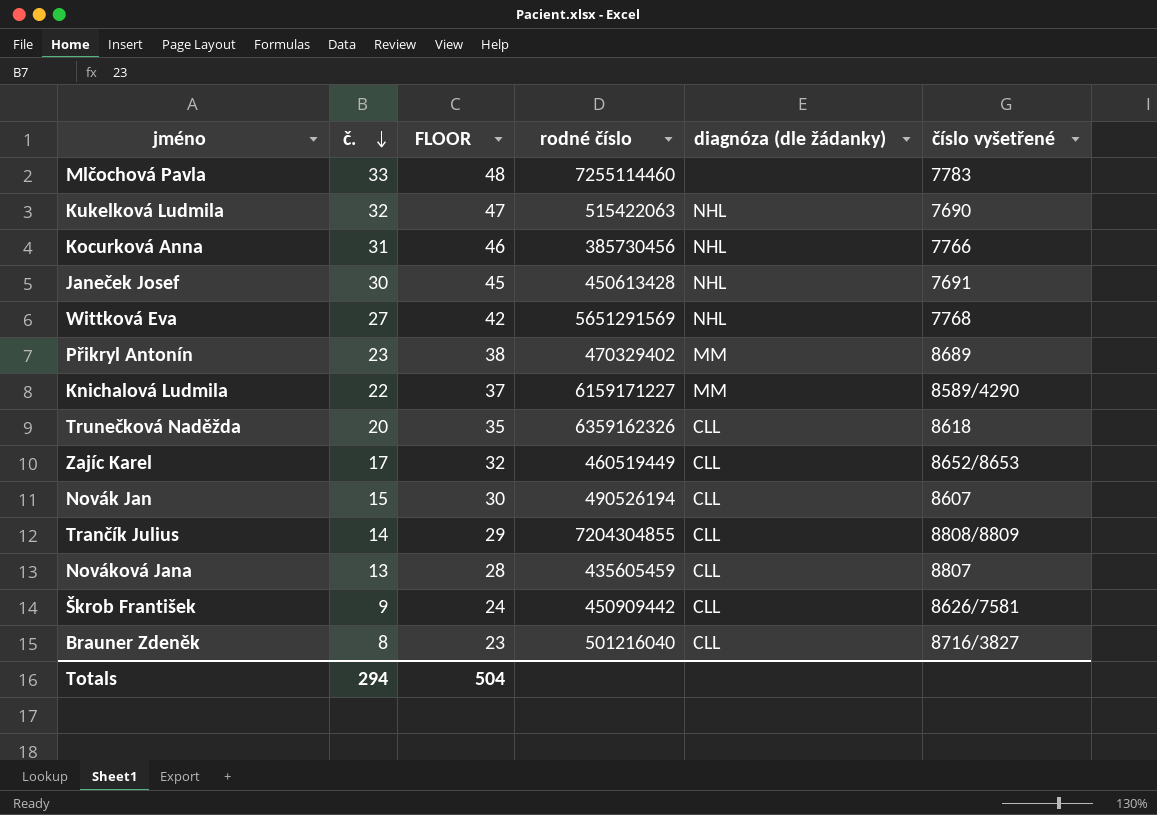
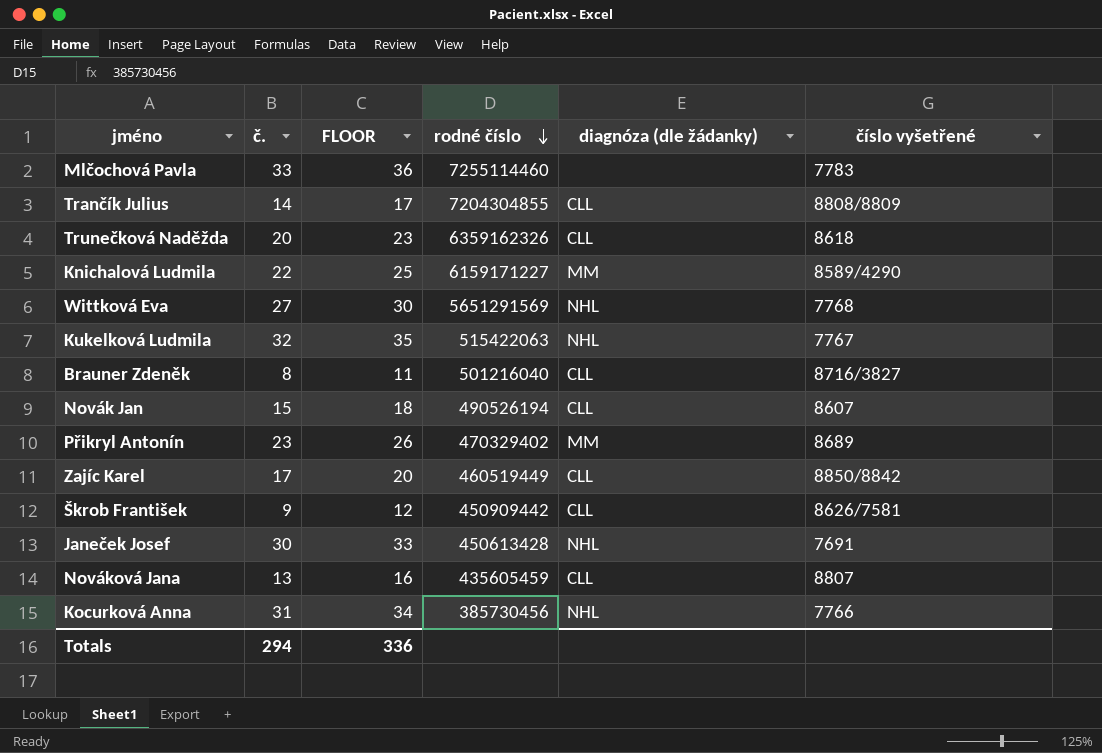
row order: č. descending -> rodné číslo descending
column FLOOR | formula: [č.] + 15 -> [č.] + 3
Kukelková Ludmila | číslo vyšetřené: 7690 -> 7767
Zajíc Karel | číslo vyšetřené: 8652/8653 -> 8850/8842
Totals | FLOOR: 504 -> 336

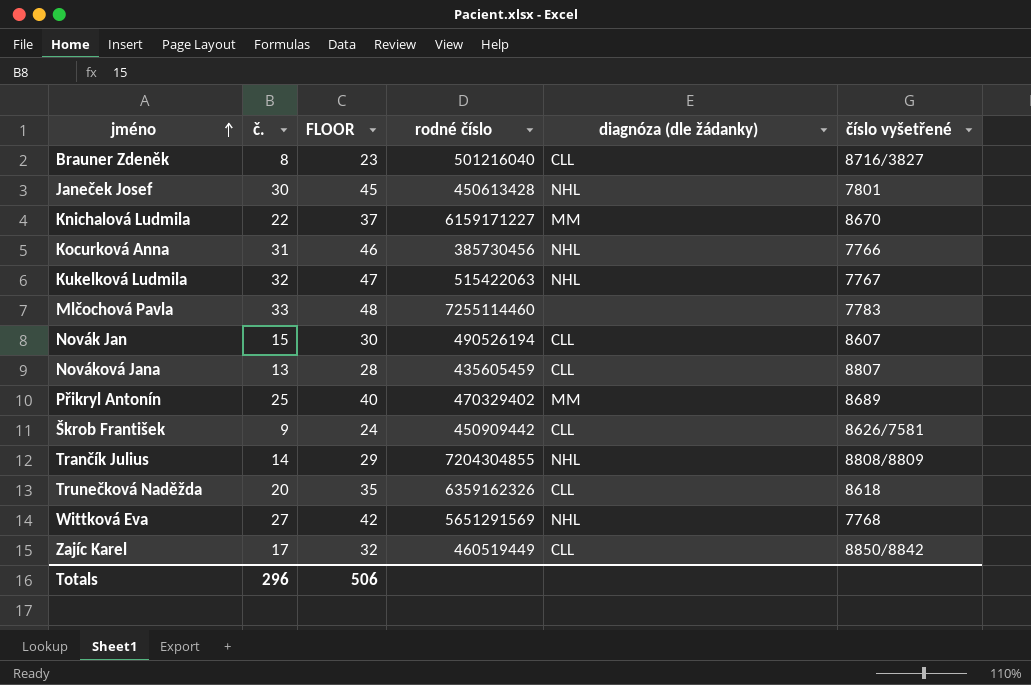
row order: rodné číslo descending -> jméno ascending
column FLOOR | formula: [č.] + 3 -> [č.] + 15
Janeček Josef | číslo vyšetřené: 7691 -> 7801
Knichalová Ludmila | číslo vyšetřené: 8589/4290 -> 8670
Přikryl Antonín | č.: 23 -> 25
Trančík Julius | diagnóza (dle žádanky): CLL -> NHL
Totals | č.: 294 -> 296
Totals | FLOOR: 336 -> 506

